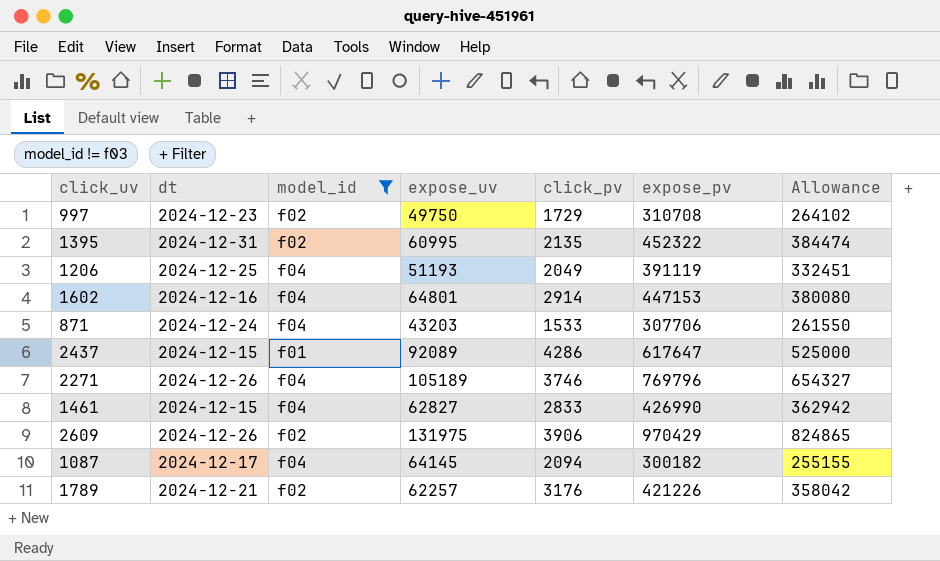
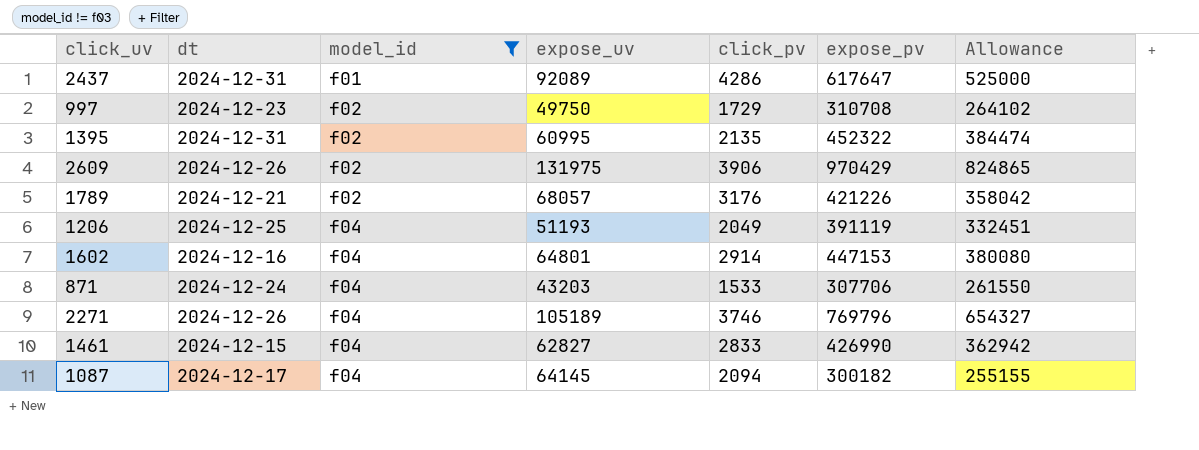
row order: none -> model_id ascending
2437 | dt: 2024-12-15 -> 2024-12-31
1789 | expose_uv: 62257 -> 68057

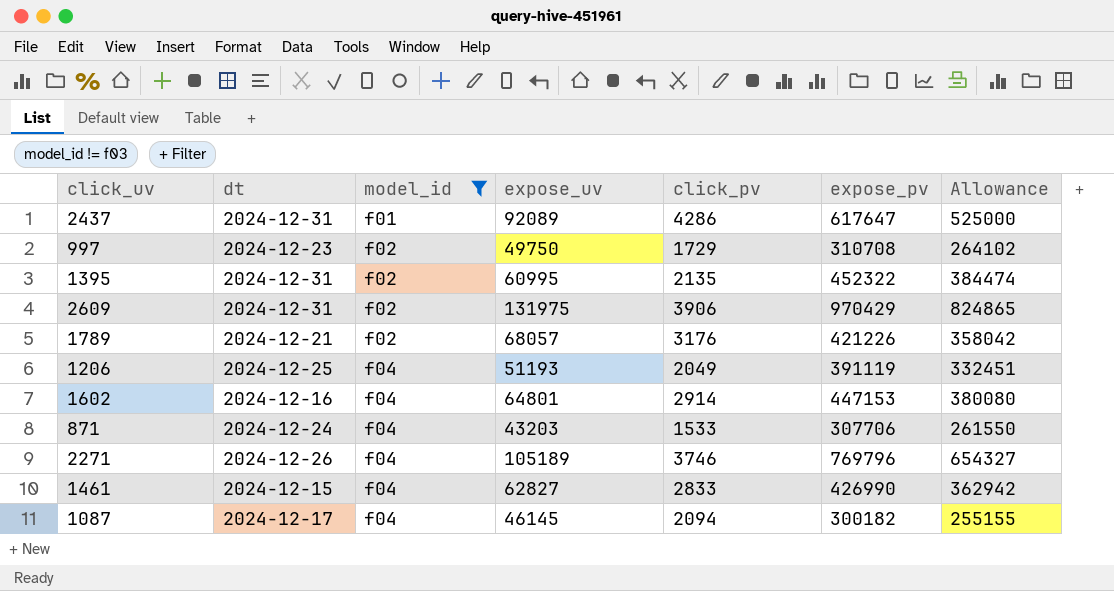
2609 | dt: 2024-12-26 -> 2024-12-31
1087 | expose_uv: 64145 -> 46145

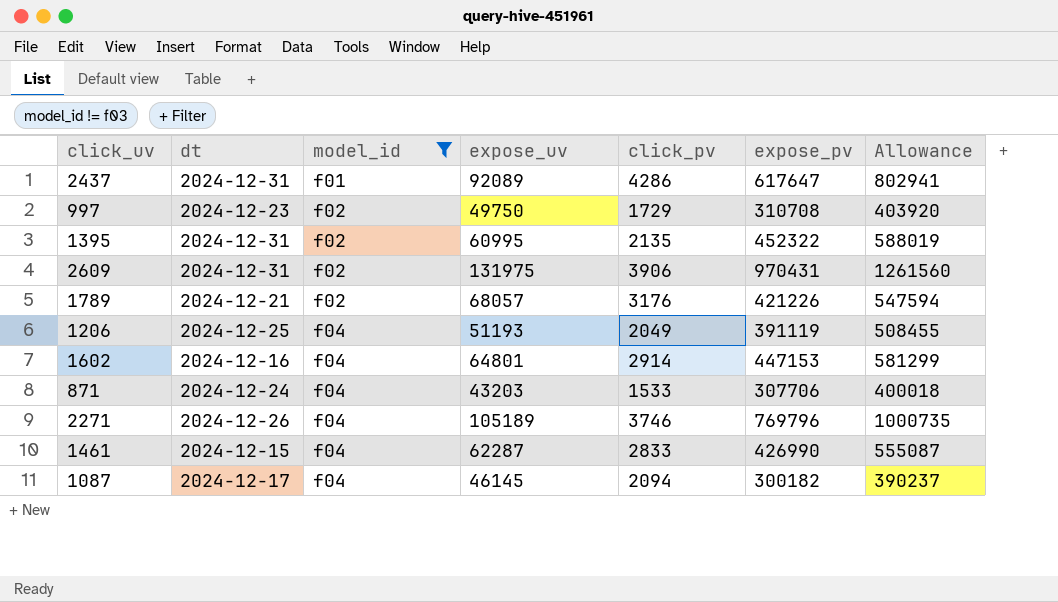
column Allowance | formula: [expose_pv] * 0.85 -> [expose_pv] * 1.3
2609 | expose_pv: 970429 -> 970431
1461 | expose_uv: 62827 -> 62287

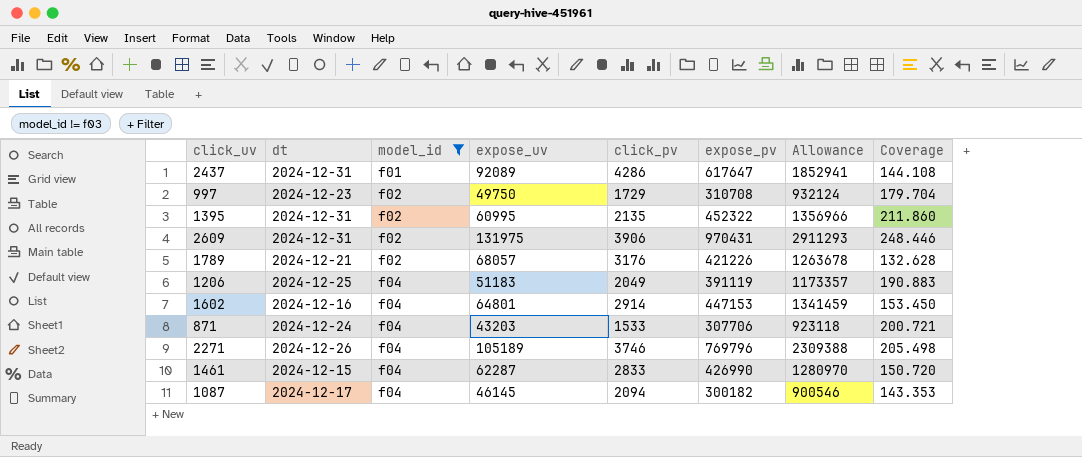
column Allowance | formula: [expose_pv] * 1.3 -> [expose_pv] * 3
column Coverage | formula: none -> [expose_pv] / [click_pv]
1206 | expose_uv: 51193 -> 51183

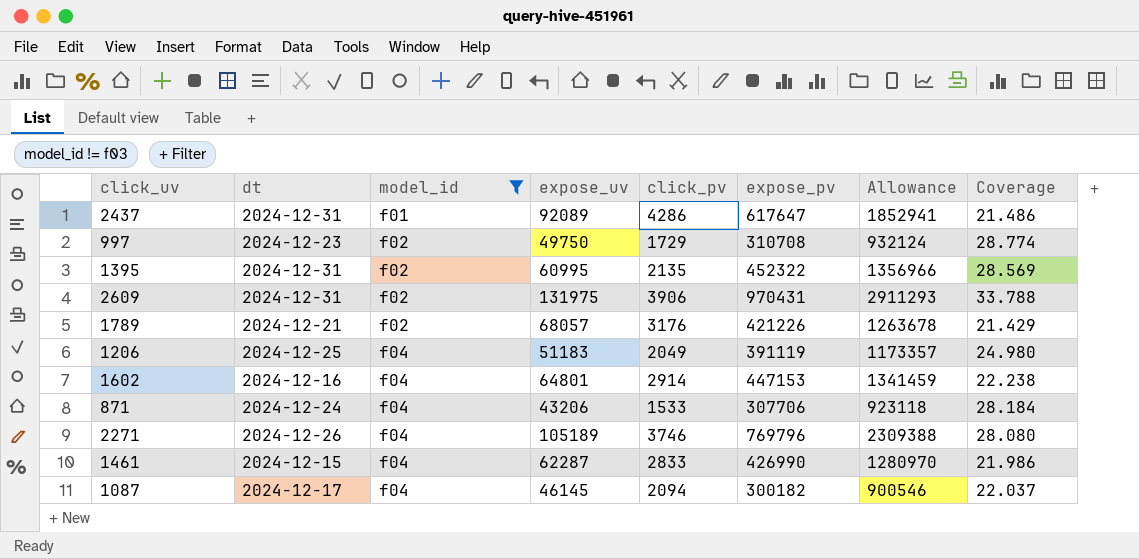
column Coverage | formula: [expose_pv] / [click_pv] -> [expose_uv] / [click_pv]
871 | expose_uv: 43203 -> 43206

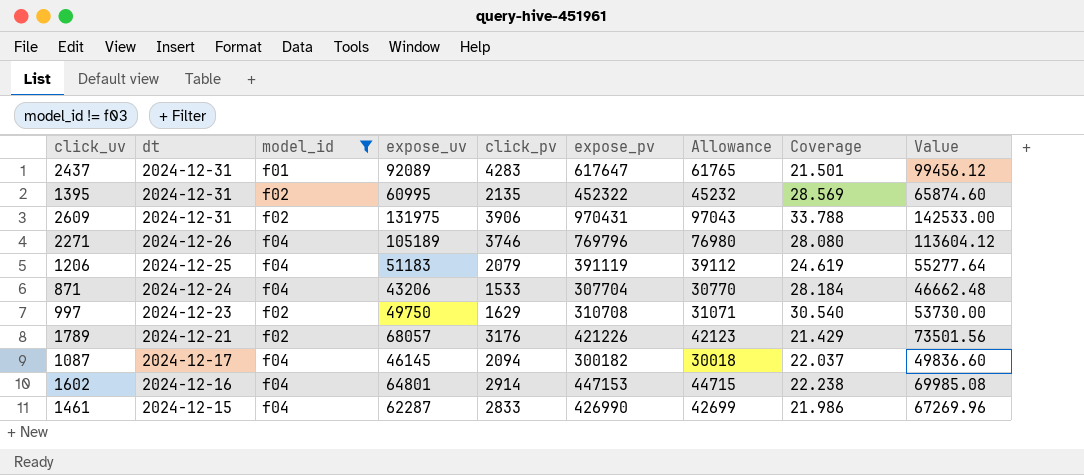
row order: model_id ascending -> dt descending
column Allowance | formula: [expose_pv] * 3 -> [expose_pv] * 0.1
column Value | formula: none -> [expose_uv] * 1.08
2437 | click_pv: 4286 -> 4283
2437 | Coverage: 21.486 -> 21.501
1206 | click_pv: 2049 -> 2079
1206 | Coverage: 24.980 -> 24.619
871 | expose_pv: 307706 -> 307704
997 | click_pv: 1729 -> 1629
997 | Coverage: 28.774 -> 30.540

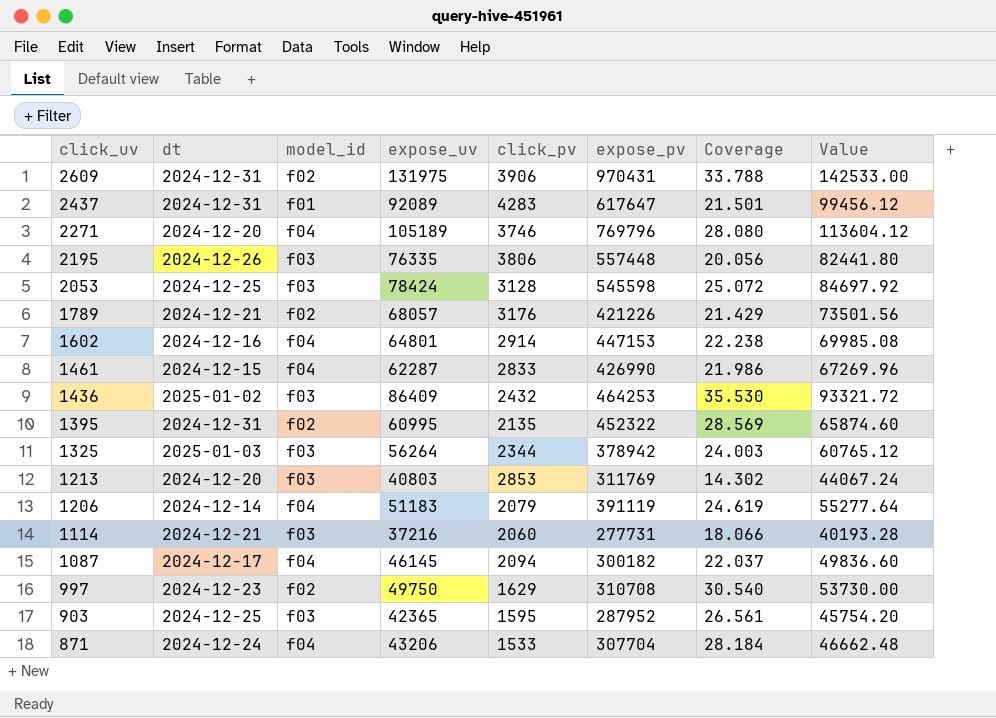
filter: model_id != f03 -> none
row order: dt descending -> click_uv descending
column Allowance | formula: [expose_pv] * 0.1 -> none
2271 | dt: 2024-12-26 -> 2024-12-20
1206 | dt: 2024-12-25 -> 2024-12-14

